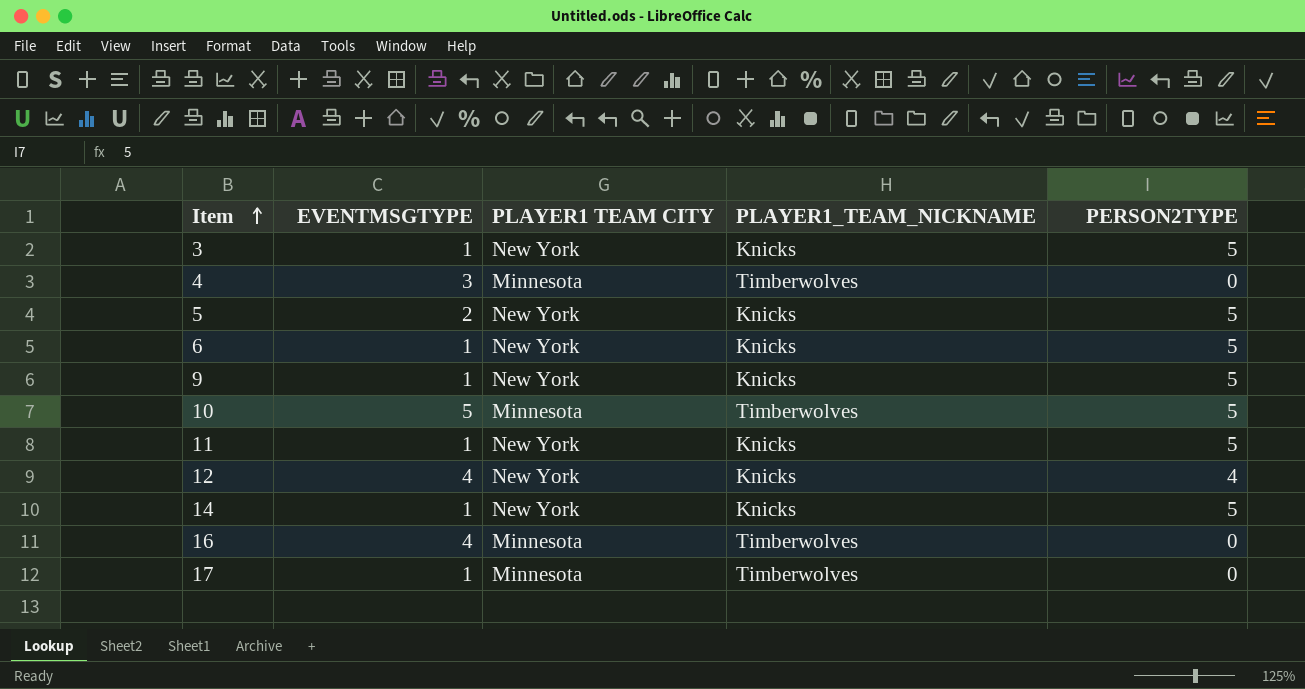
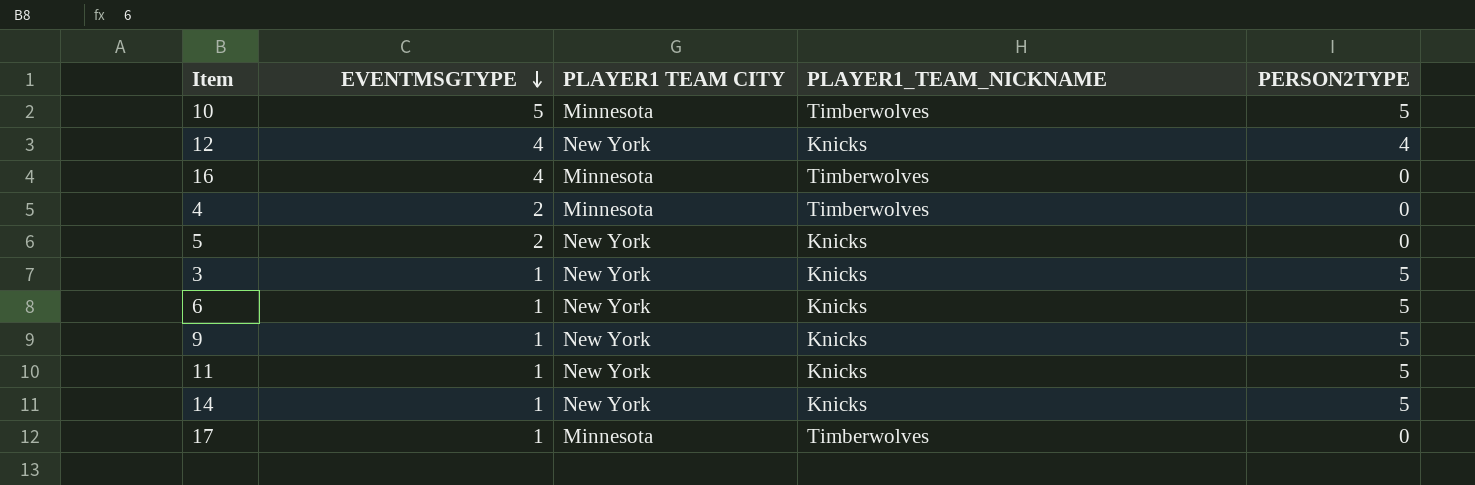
row order: Item ascending -> EVENTMSGTYPE descending
4 | EVENTMSGTYPE: 3 -> 2
5 | PERSON2TYPE: 5 -> 0

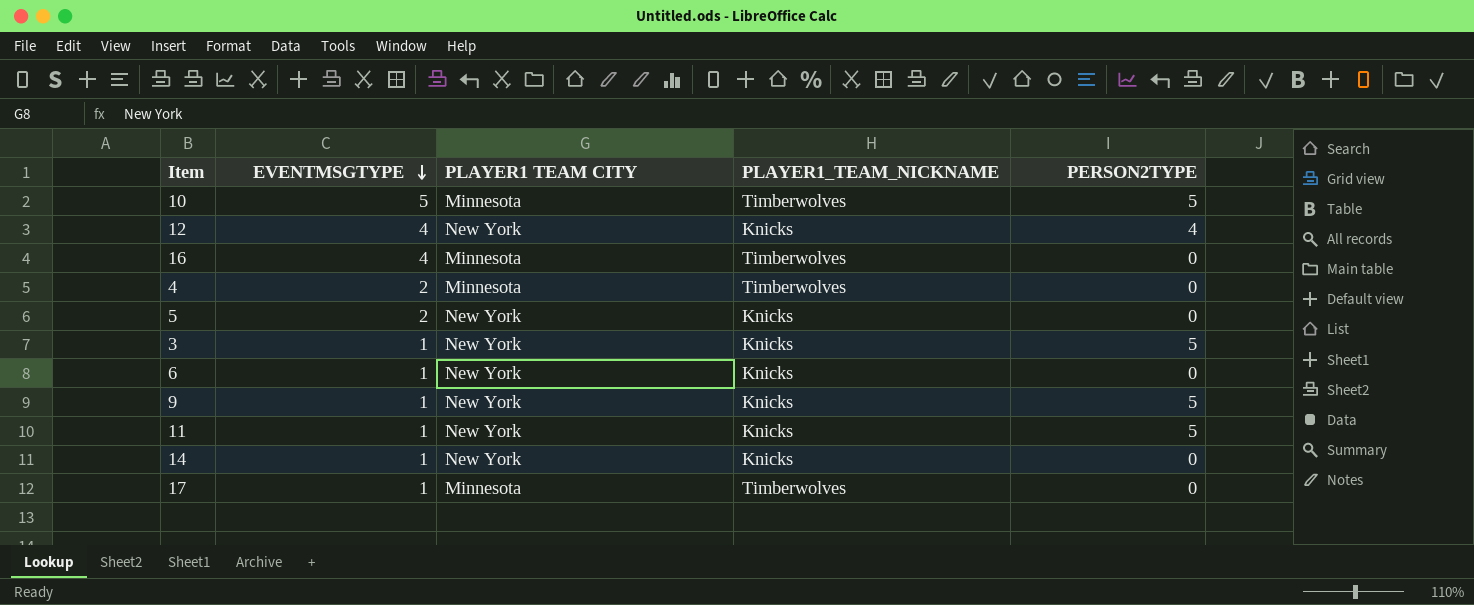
6 | PERSON2TYPE: 5 -> 0
14 | PERSON2TYPE: 5 -> 0

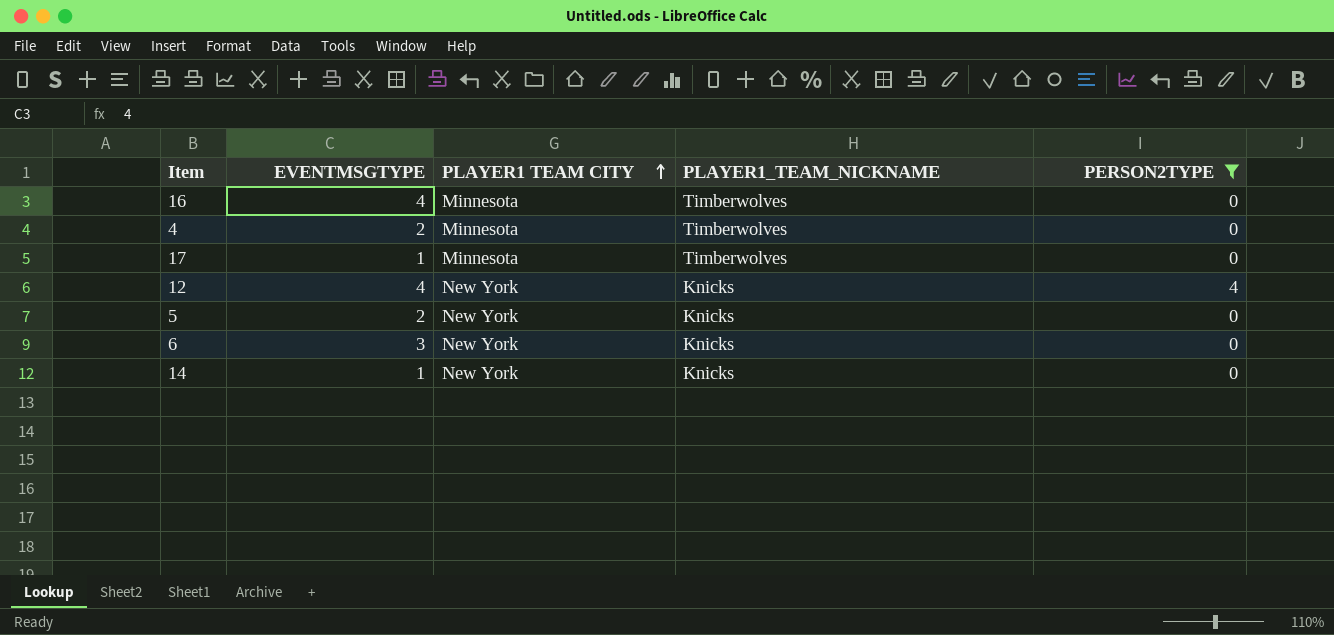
filter: none -> PERSON2TYPE != 5
row order: EVENTMSGTYPE descending -> PLAYER1 TEAM CITY ascending
6 | EVENTMSGTYPE: 1 -> 3

